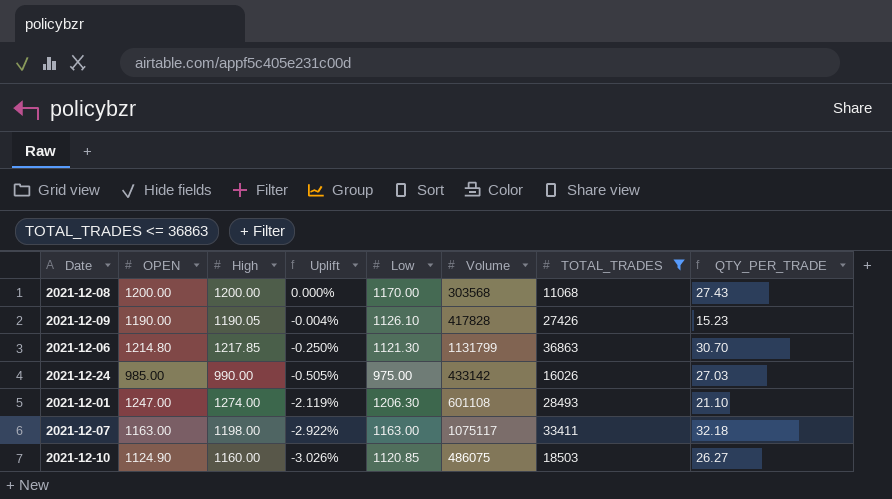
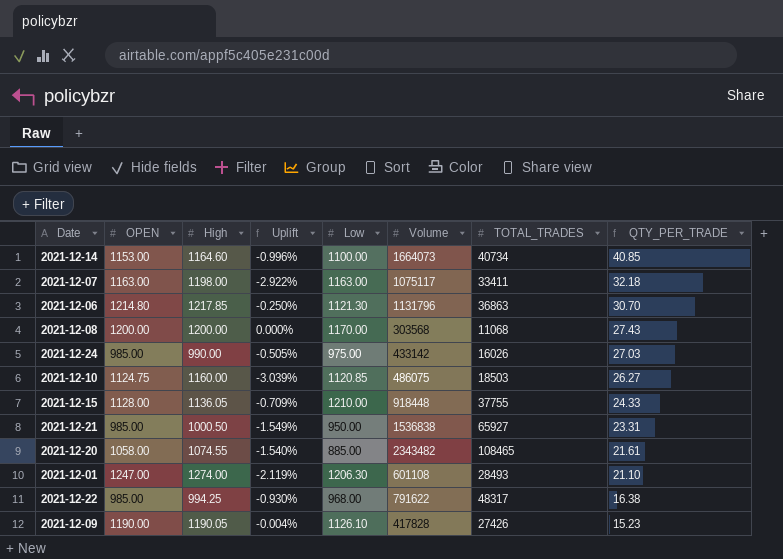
filter: TOTAL_TRADES <= 36863 -> none
row order: Uplift descending -> QTY_PER_TRADE descending
2021-12-06 | Volume: 1131799 -> 1131796
2021-12-10 | OPEN: 1124.90 -> 1124.75
2021-12-10 | Uplift: -3.026% -> -3.039%

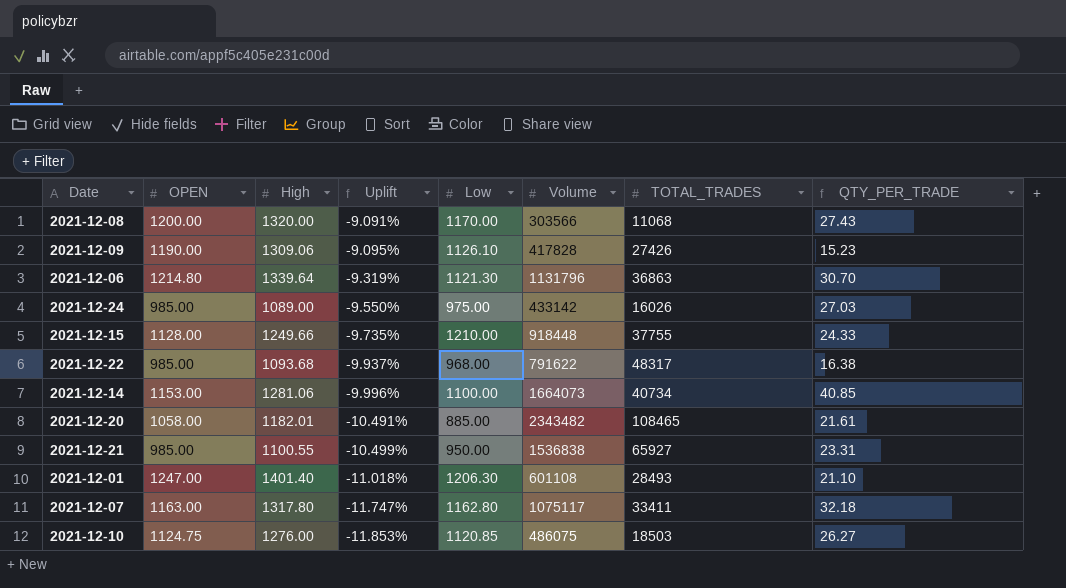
row order: QTY_PER_TRADE descending -> Uplift descending
2021-12-08 | High: 1200.00 -> 1320.00
2021-12-08 | Uplift: 0.000% -> -9.091%
2021-12-08 | Volume: 303568 -> 303566
2021-12-09 | High: 1190.05 -> 1309.06
2021-12-09 | Uplift: -0.004% -> -9.095%
2021-12-06 | High: 1217.85 -> 1339.64
2021-12-06 | Uplift: -0.250% -> -9.319%
2021-12-24 | High: 990.00 -> 1089.00
2021-12-24 | Uplift: -0.505% -> -9.550%
2021-12-15 | High: 1136.05 -> 1249.66
2021-12-15 | Uplift: -0.709% -> -9.735%
2021-12-22 | High: 994.25 -> 1093.68
2021-12-22 | Uplift: -0.930% -> -9.937%
2021-12-14 | High: 1164.60 -> 1281.06
2021-12-14 | Uplift: -0.996% -> -9.996%
2021-12-20 | High: 1074.55 -> 1182.01
2021-12-20 | Uplift: -1.540% -> -10.491%
2021-12-21 | High: 1000.50 -> 1100.55
2021-12-21 | Uplift: -1.549% -> -10.499%
2021-12-01 | High: 1274.00 -> 1401.40
2021-12-01 | Uplift: -2.119% -> -11.018%
2021-12-07 | High: 1198.00 -> 1317.80
2021-12-07 | Uplift: -2.922% -> -11.747%
2021-12-07 | Low: 1163.00 -> 1162.80
2021-12-10 | High: 1160.00 -> 1276.00
2021-12-10 | Uplift: -3.039% -> -11.853%

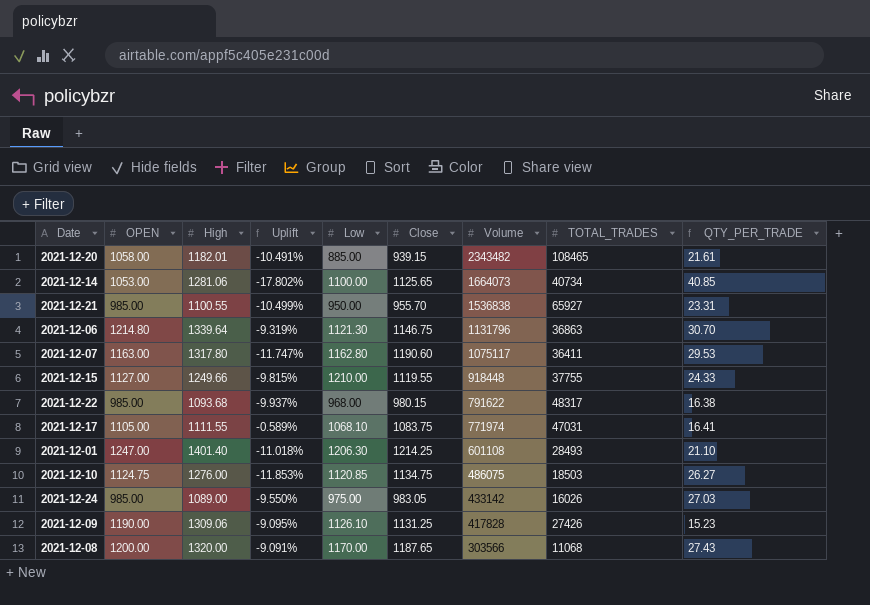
row order: Uplift descending -> Volume descending
column Close | position: none -> 6
2021-12-14 | OPEN: 1153.00 -> 1053.00
2021-12-14 | Uplift: -9.996% -> -17.802%
2021-12-07 | TOTAL_TRADES: 33411 -> 36411
2021-12-07 | QTY_PER_TRADE: 32.18 -> 29.53
2021-12-15 | OPEN: 1128.00 -> 1127.00
2021-12-15 | Uplift: -9.735% -> -9.815%
row 2021-12-17: none -> 1105.00 | 1111.55 | -0.589% | 1068.10 | 1083.75 | 771974 | 47031 | 16.41

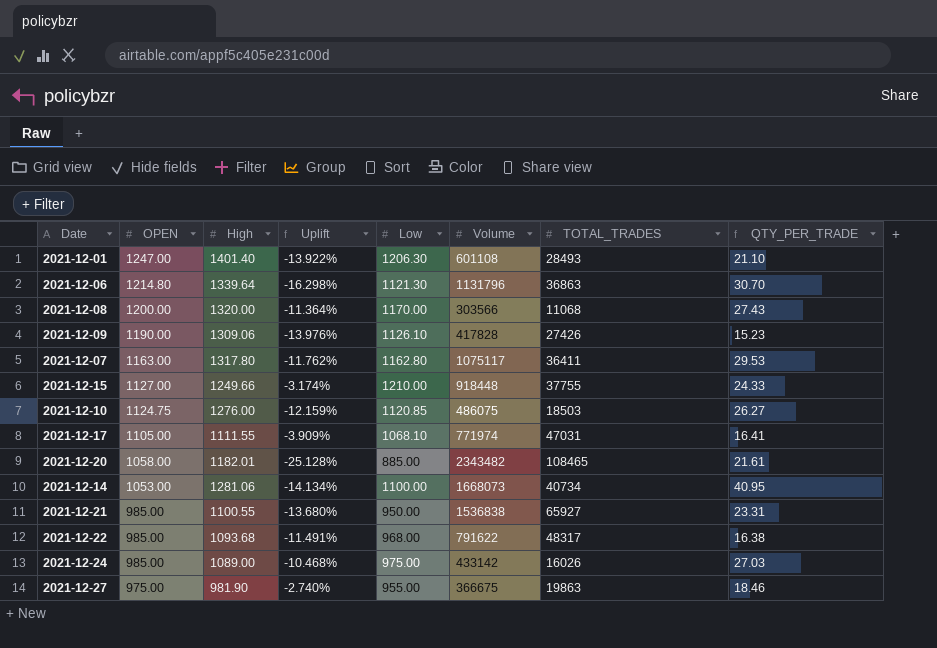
row order: Volume descending -> OPEN descending
column Close | position: 6 -> none
column Uplift | formula: ([OPEN] - [High]) / [High] -> ([Low] - [High]) / [High]
2021-12-14 | Volume: 1664073 -> 1668073
2021-12-14 | QTY_PER_TRADE: 40.85 -> 40.95
row 2021-12-27: none -> 975.00 | 981.90 | -2.740% | 955.00 | 366675 | 19863 | 18.46

